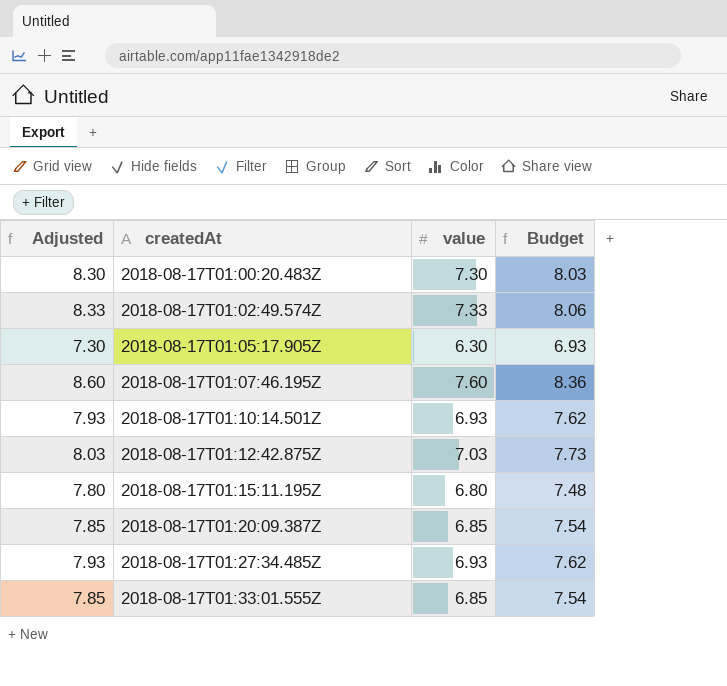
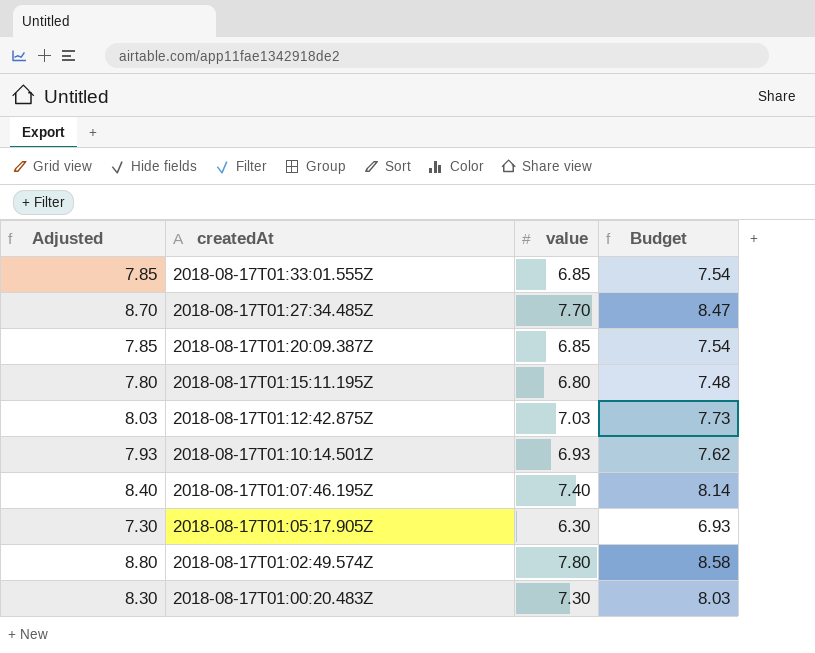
row order: createdAt ascending -> createdAt descending
2018-08-17T01:27:34.485Z | Adjusted: 7.93 -> 8.70
2018-08-17T01:27:34.485Z | value: 6.93 -> 7.70
2018-08-17T01:27:34.485Z | Budget: 7.62 -> 8.47
2018-08-17T01:07:46.195Z | Adjusted: 8.60 -> 8.40
2018-08-17T01:07:46.195Z | value: 7.60 -> 7.40
2018-08-17T01:07:46.195Z | Budget: 8.36 -> 8.14
2018-08-17T01:02:49.574Z | Adjusted: 8.33 -> 8.80
2018-08-17T01:02:49.574Z | value: 7.33 -> 7.80
2018-08-17T01:02:49.574Z | Budget: 8.06 -> 8.58

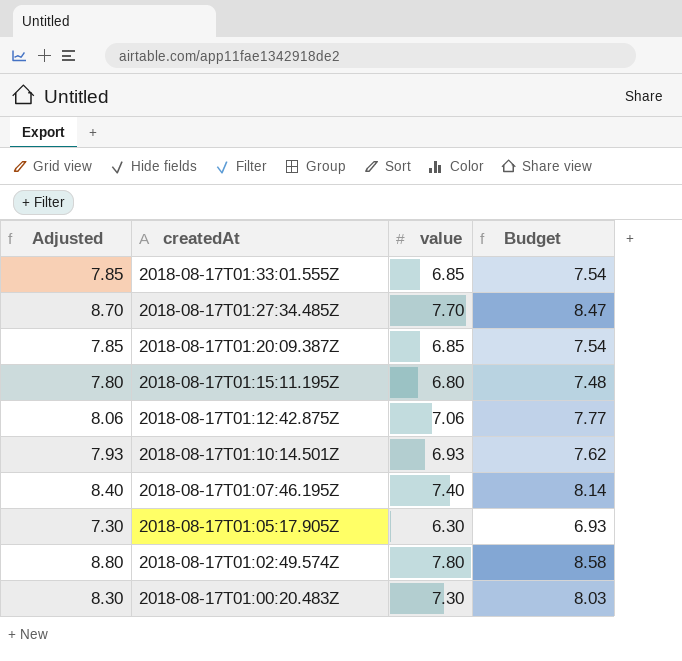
2018-08-17T01:12:42.875Z | Adjusted: 8.03 -> 8.06
2018-08-17T01:12:42.875Z | value: 7.03 -> 7.06
2018-08-17T01:12:42.875Z | Budget: 7.73 -> 7.77

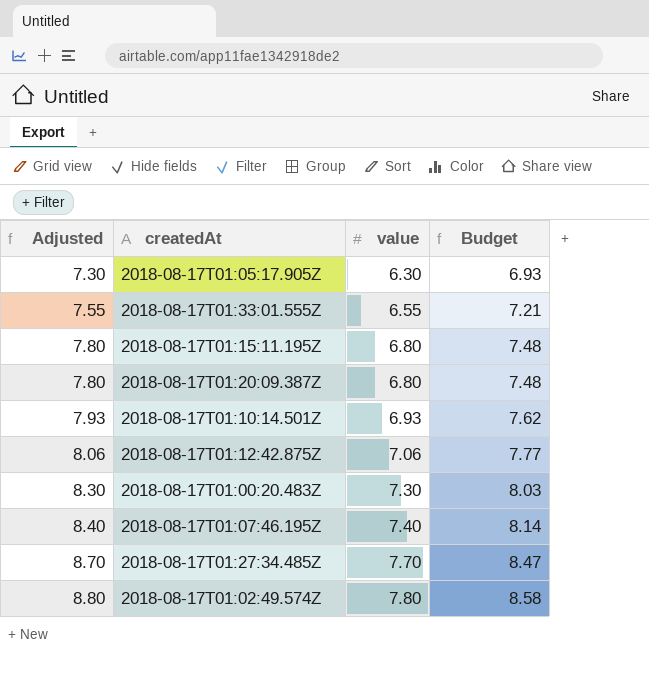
row order: createdAt descending -> Adjusted ascending
2018-08-17T01:33:01.555Z | Adjusted: 7.85 -> 7.55
2018-08-17T01:33:01.555Z | value: 6.85 -> 6.55
2018-08-17T01:33:01.555Z | Budget: 7.54 -> 7.21
2018-08-17T01:20:09.387Z | Adjusted: 7.85 -> 7.80
2018-08-17T01:20:09.387Z | value: 6.85 -> 6.80
2018-08-17T01:20:09.387Z | Budget: 7.54 -> 7.48

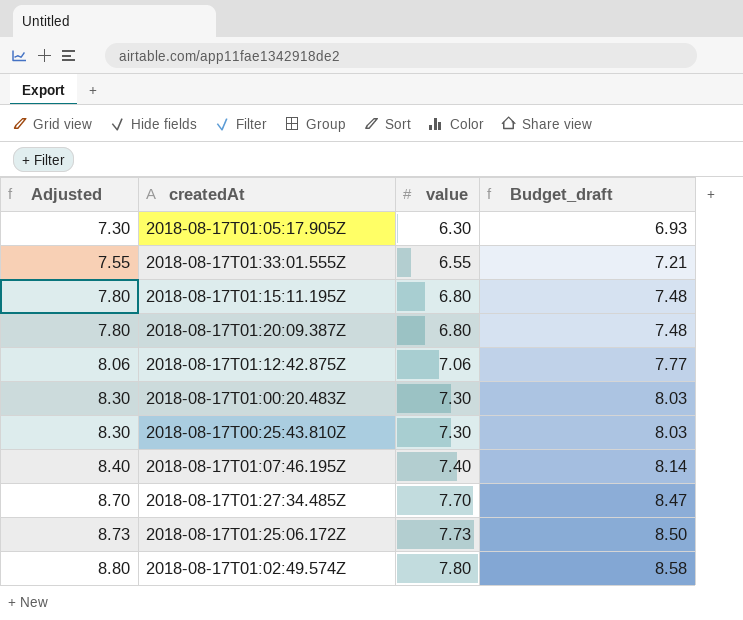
column name: Budget -> Budget_draft
row 2018-08-17T01:10:14.501Z: 7.93 | 6.93 | 7.62 -> none
row 2018-08-17T00:25:43.810Z: none -> 8.30 | 7.30 | 8.03
row 2018-08-17T01:25:06.172Z: none -> 8.73 | 7.73 | 8.50

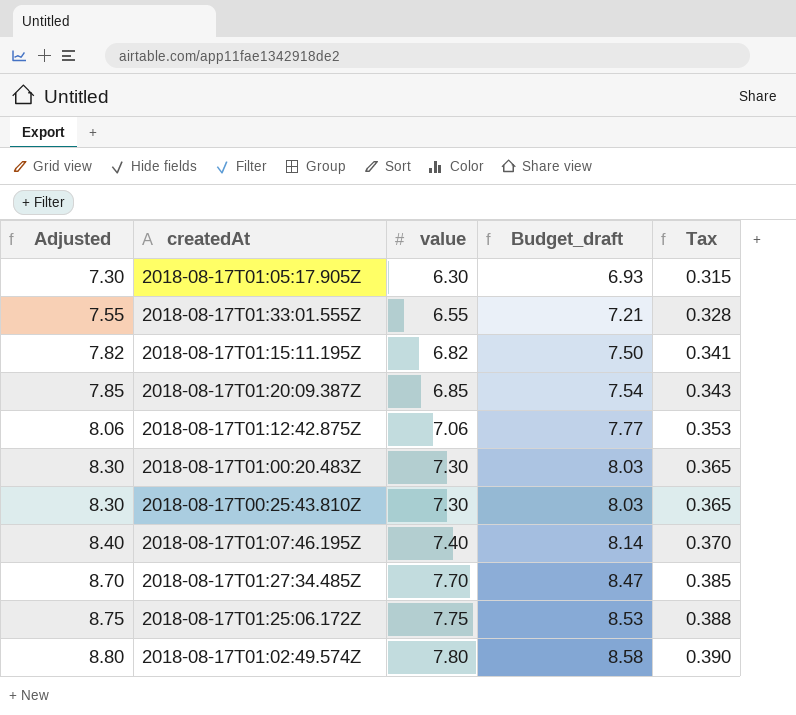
column Tax | formula: none -> [value] * 0.05
2018-08-17T01:15:11.195Z | Adjusted: 7.80 -> 7.82
2018-08-17T01:15:11.195Z | value: 6.80 -> 6.82
2018-08-17T01:15:11.195Z | Budget_draft: 7.48 -> 7.50
2018-08-17T01:20:09.387Z | Adjusted: 7.80 -> 7.85
2018-08-17T01:20:09.387Z | value: 6.80 -> 6.85
2018-08-17T01:20:09.387Z | Budget_draft: 7.48 -> 7.54
2018-08-17T01:25:06.172Z | Adjusted: 8.73 -> 8.75
2018-08-17T01:25:06.172Z | value: 7.73 -> 7.75
2018-08-17T01:25:06.172Z | Budget_draft: 8.50 -> 8.53

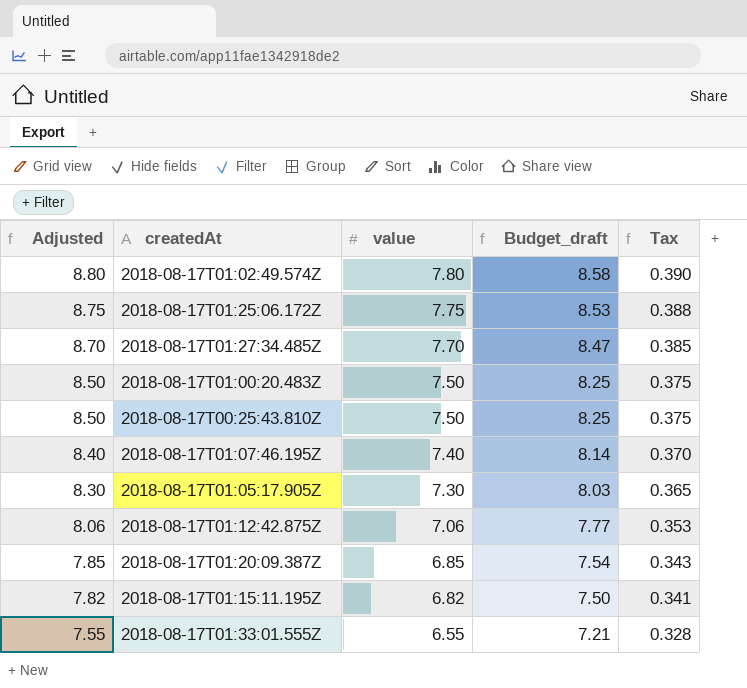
row order: Adjusted ascending -> Adjusted descending
2018-08-17T01:00:20.483Z | Adjusted: 8.30 -> 8.50
2018-08-17T01:00:20.483Z | value: 7.30 -> 7.50
2018-08-17T01:00:20.483Z | Budget_draft: 8.03 -> 8.25
2018-08-17T01:00:20.483Z | Tax: 0.365 -> 0.375
2018-08-17T00:25:43.810Z | Adjusted: 8.30 -> 8.50
2018-08-17T00:25:43.810Z | value: 7.30 -> 7.50
2018-08-17T00:25:43.810Z | Budget_draft: 8.03 -> 8.25
2018-08-17T00:25:43.810Z | Tax: 0.365 -> 0.375
2018-08-17T01:05:17.905Z | Adjusted: 7.30 -> 8.30
2018-08-17T01:05:17.905Z | value: 6.30 -> 7.30
2018-08-17T01:05:17.905Z | Budget_draft: 6.93 -> 8.03
2018-08-17T01:05:17.905Z | Tax: 0.315 -> 0.365

